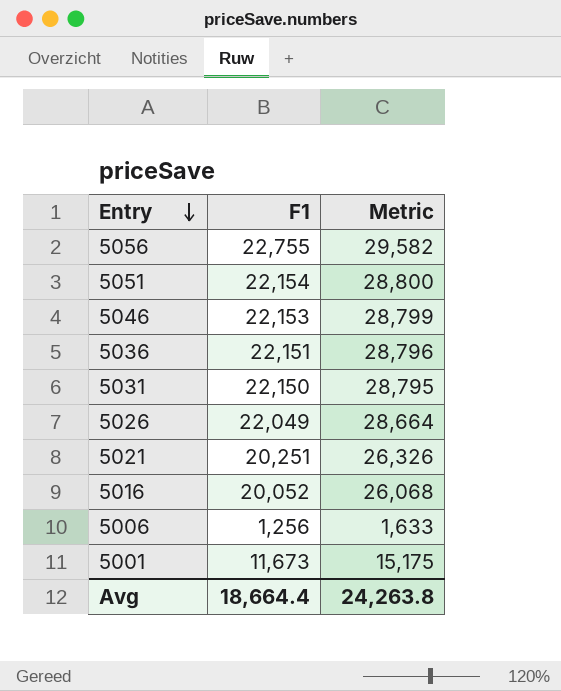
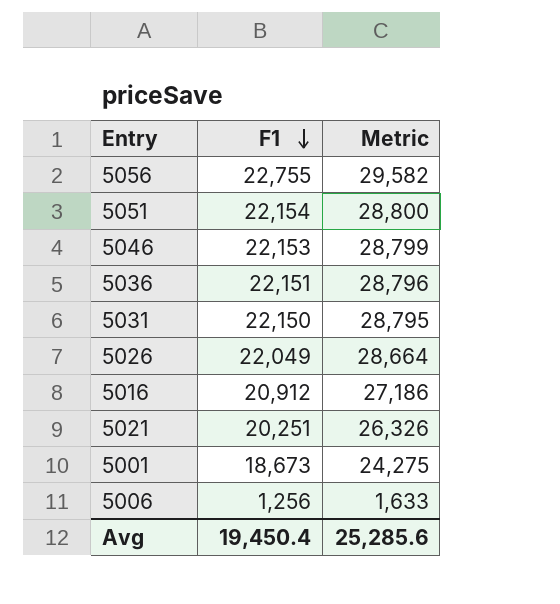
row order: Entry descending -> F1 descending
5016 | F1: 20,052 -> 20,912
5016 | Metric: 26,068 -> 27,186
5001 | F1: 11,673 -> 18,673
5001 | Metric: 15,175 -> 24,275
Avg | F1: 18,664.4 -> 19,450.4
Avg | Metric: 24,263.8 -> 25,285.6

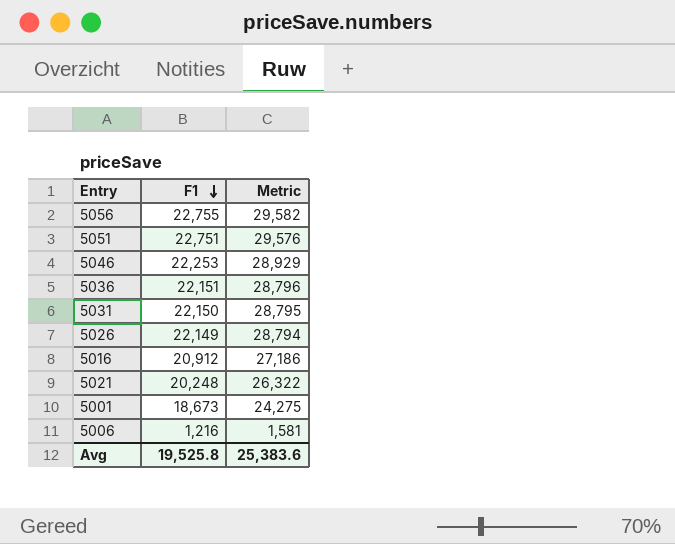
5051 | F1: 22,154 -> 22,751
5051 | Metric: 28,800 -> 29,576
5046 | F1: 22,153 -> 22,253
5046 | Metric: 28,799 -> 28,929
5026 | F1: 22,049 -> 22,149
5026 | Metric: 28,664 -> 28,794
5021 | F1: 20,251 -> 20,248
5021 | Metric: 26,326 -> 26,322
5006 | F1: 1,256 -> 1,216
5006 | Metric: 1,633 -> 1,581
Avg | F1: 19,450.4 -> 19,525.8
Avg | Metric: 25,285.6 -> 25,383.6

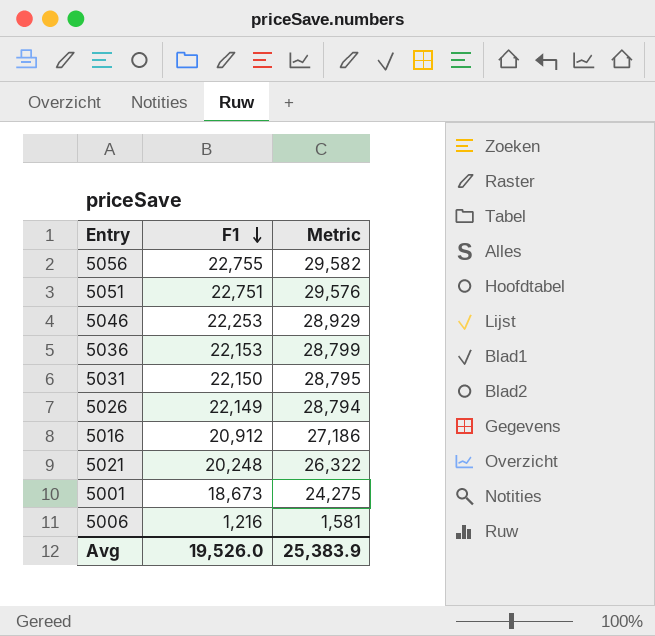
5036 | F1: 22,151 -> 22,153
5036 | Metric: 28,796 -> 28,799
Avg | F1: 19,525.8 -> 19,526.0
Avg | Metric: 25,383.6 -> 25,383.9

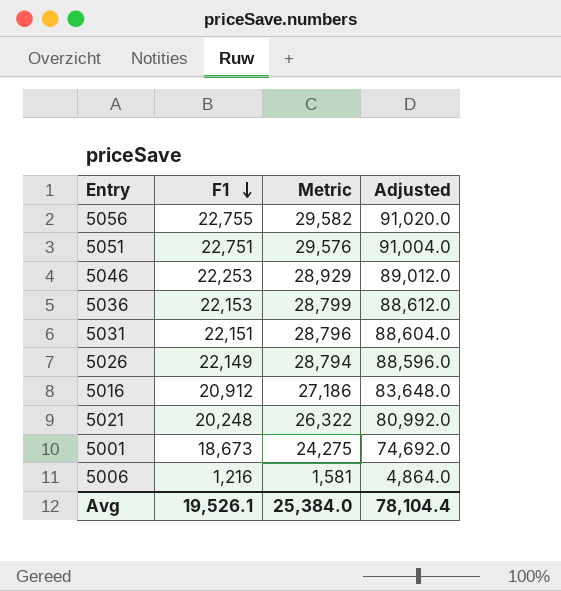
column Adjusted | formula: none -> [F1] * 4
5031 | F1: 22,150 -> 22,151
5031 | Metric: 28,795 -> 28,796
Avg | F1: 19,526.0 -> 19,526.1
Avg | Metric: 25,383.9 -> 25,384.0

